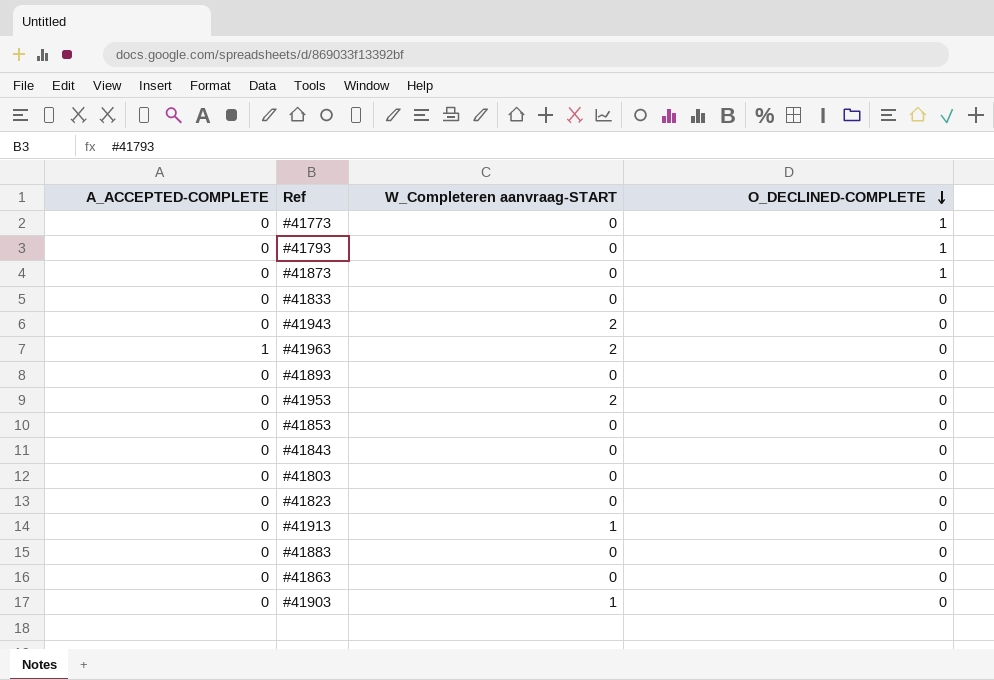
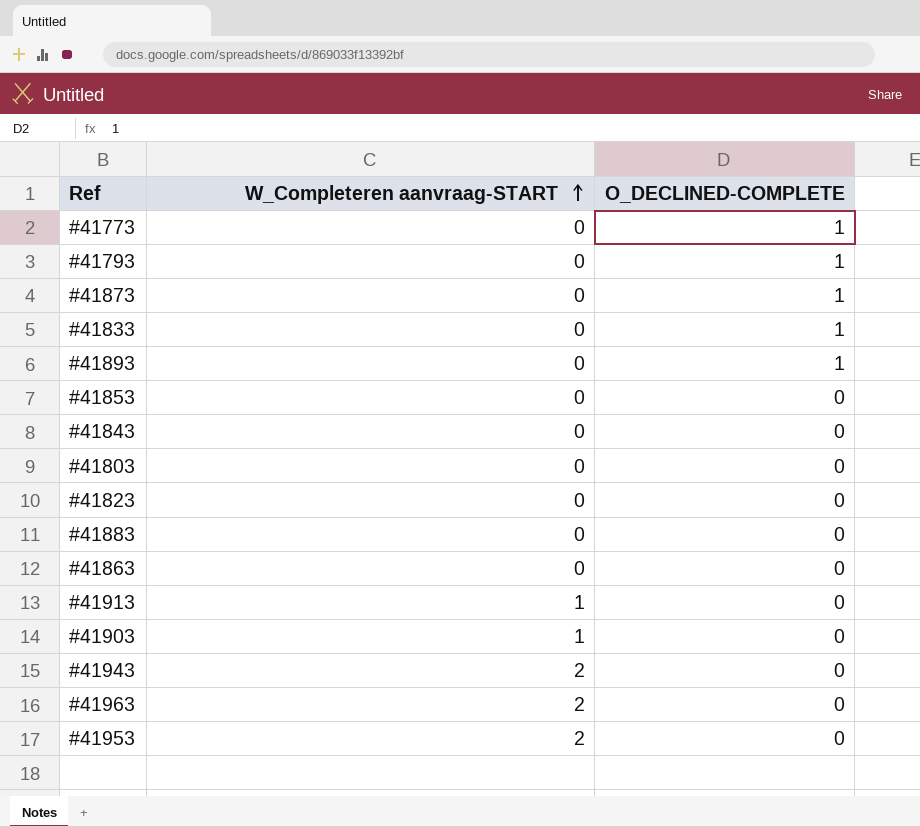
row order: O_DECLINED-COMPLETE descending -> W_Completeren aanvraag-START ascending
column A_ACCEPTED-COMPLETE | position: 1 -> none
#41833 | O_DECLINED-COMPLETE: 0 -> 1
#41893 | O_DECLINED-COMPLETE: 0 -> 1

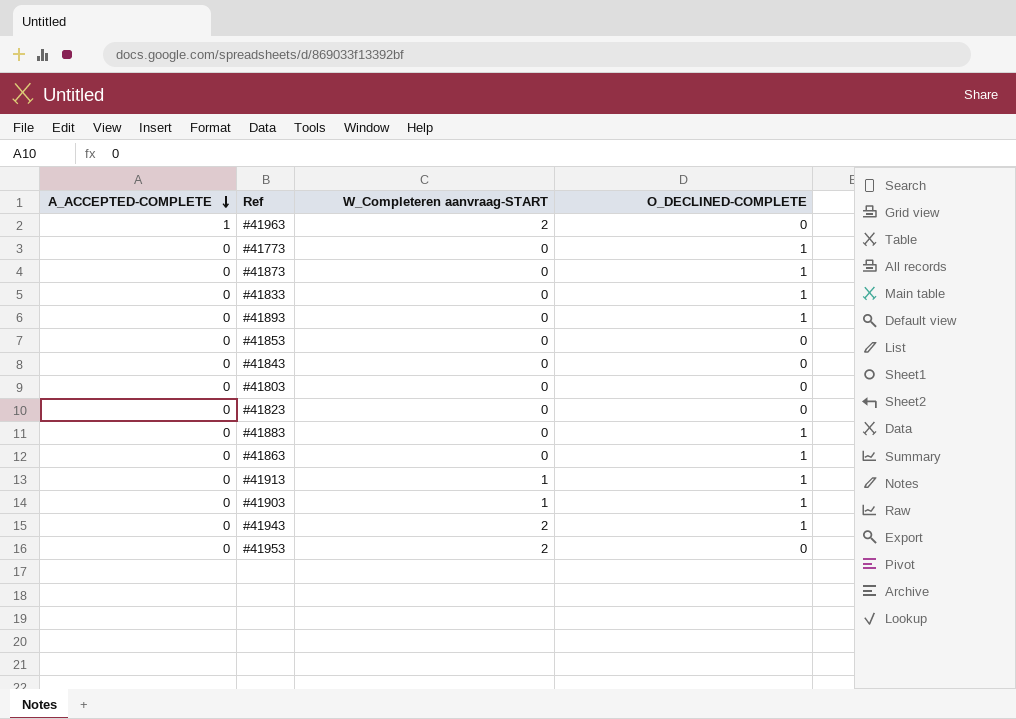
row order: W_Completeren aanvraag-START ascending -> A_ACCEPTED-COMPLETE descending
column A_ACCEPTED-COMPLETE | position: none -> 1
row #41793: 0 | 1 -> none
#41883 | O_DECLINED-COMPLETE: 0 -> 1
#41863 | O_DECLINED-COMPLETE: 0 -> 1
#41913 | O_DECLINED-COMPLETE: 0 -> 1
#41903 | O_DECLINED-COMPLETE: 0 -> 1
#41943 | O_DECLINED-COMPLETE: 0 -> 1

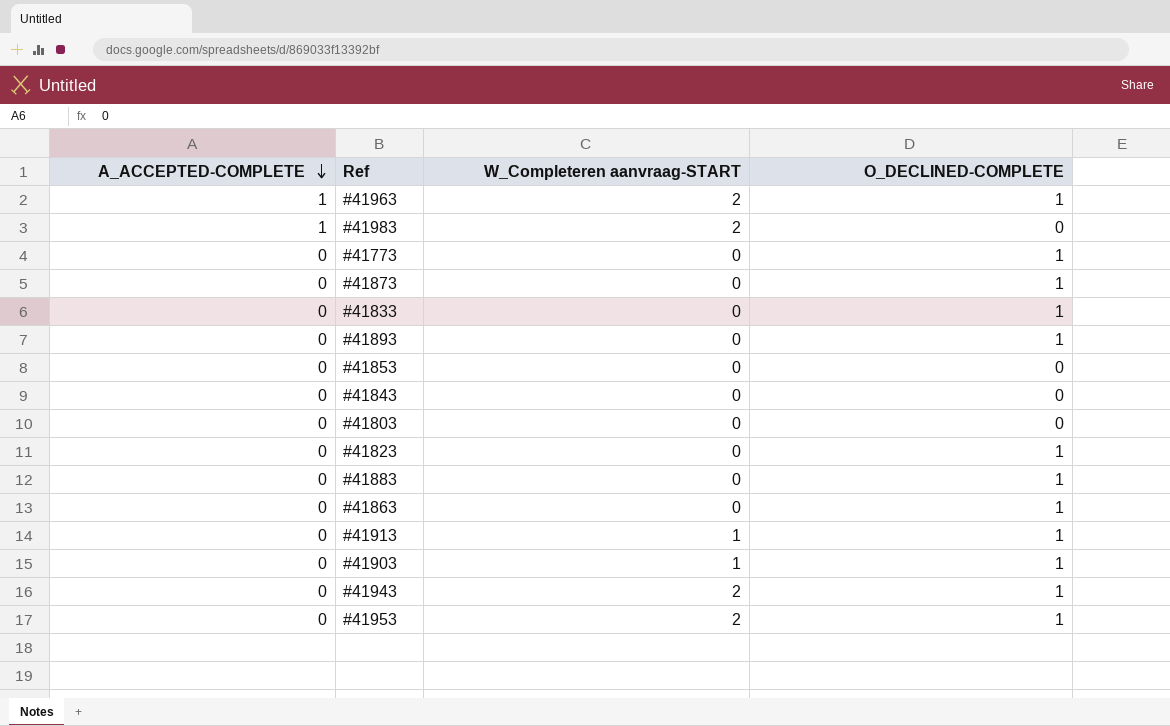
#41963 | O_DECLINED-COMPLETE: 0 -> 1
row #41983: none -> 1 | 2 | 0
#41823 | O_DECLINED-COMPLETE: 0 -> 1
#41953 | O_DECLINED-COMPLETE: 0 -> 1

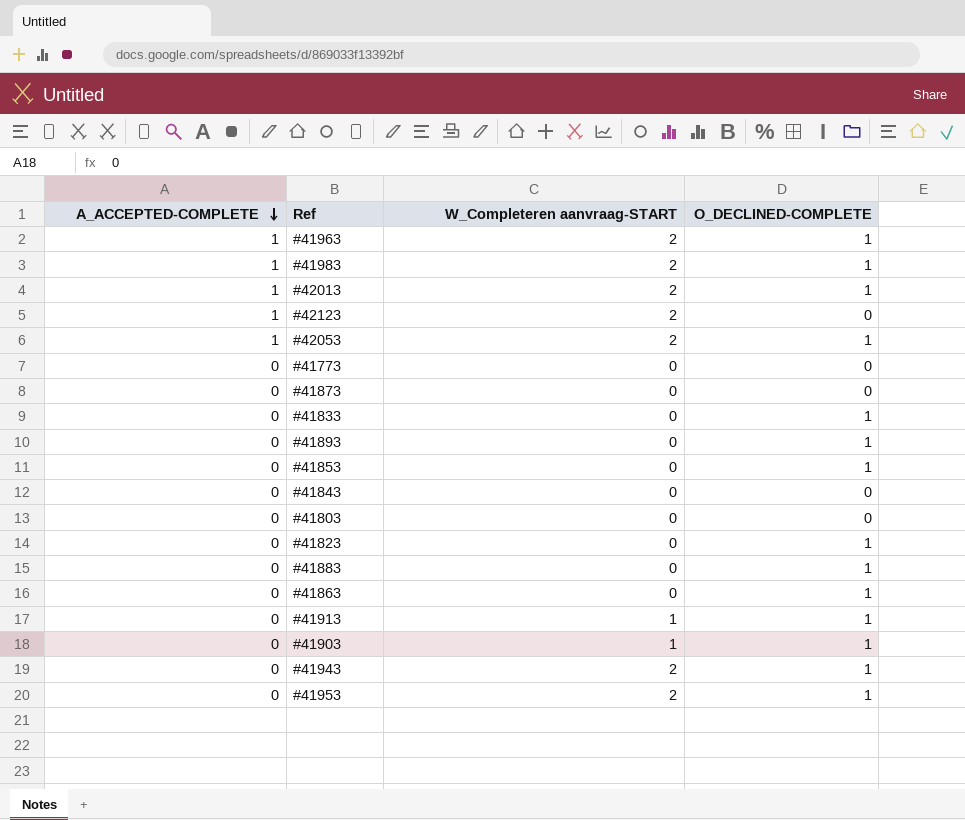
#41983 | O_DECLINED-COMPLETE: 0 -> 1
row #42013: none -> 1 | 2 | 1
row #42123: none -> 1 | 2 | 0
row #42053: none -> 1 | 2 | 1
#41773 | O_DECLINED-COMPLETE: 1 -> 0
#41873 | O_DECLINED-COMPLETE: 1 -> 0
#41853 | O_DECLINED-COMPLETE: 0 -> 1

